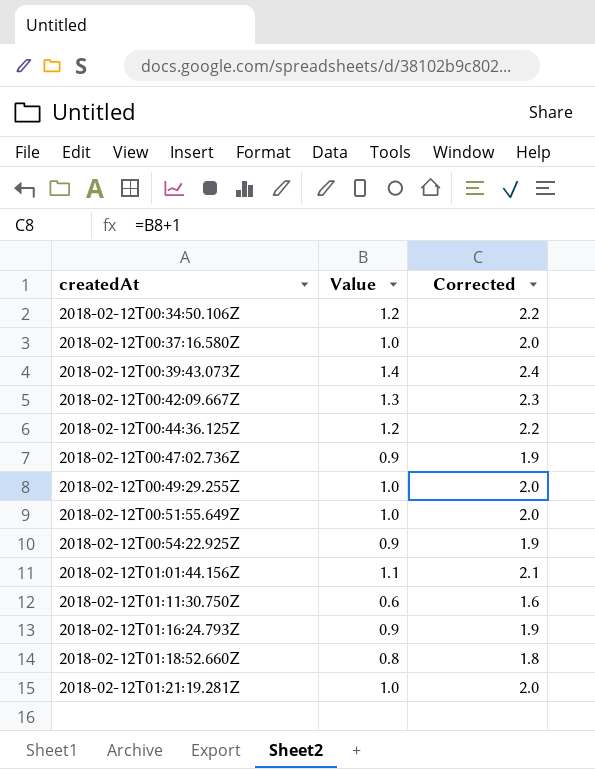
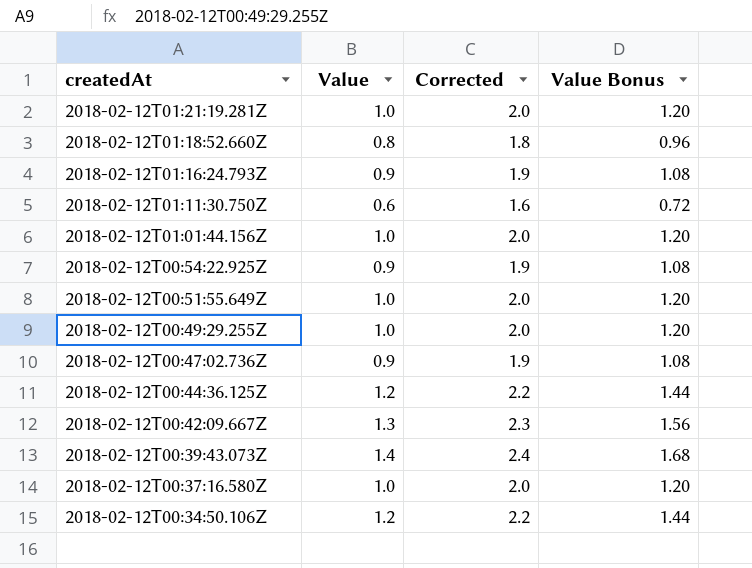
row order: createdAt ascending -> createdAt descending
column Value Bonus | formula: none -> [Value] * 1.2
2018-02-12T01:01:44.156Z | Value: 1.1 -> 1.0
2018-02-12T01:01:44.156Z | Corrected: 2.1 -> 2.0

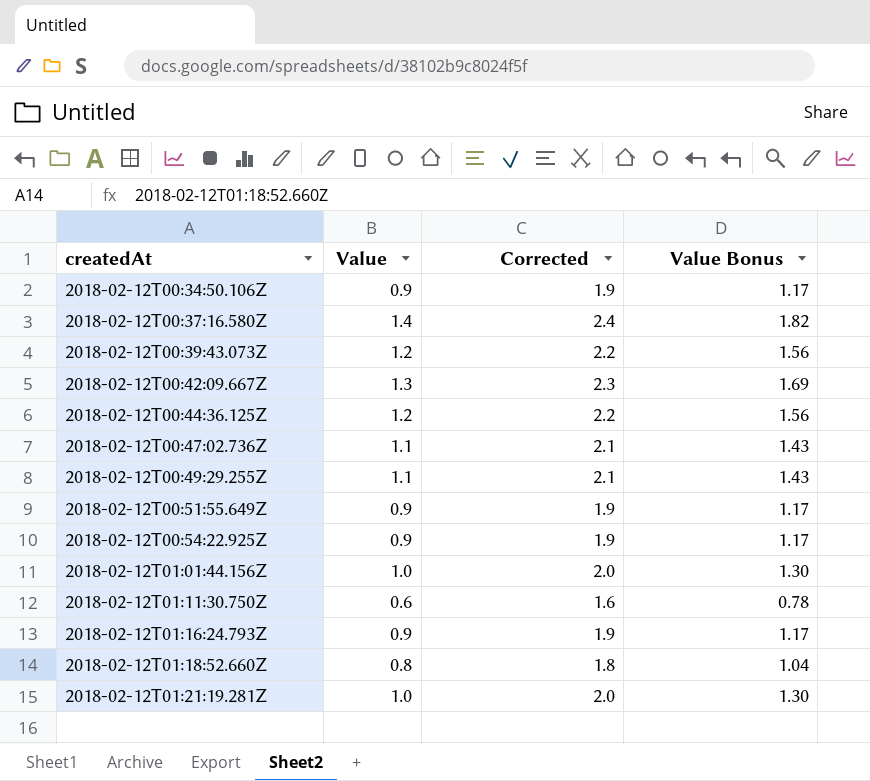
row order: createdAt descending -> createdAt ascending
column Value Bonus | formula: [Value] * 1.2 -> [Value] * 1.3
2018-02-12T00:34:50.106Z | Value: 1.2 -> 0.9
2018-02-12T00:34:50.106Z | Corrected: 2.2 -> 1.9
2018-02-12T00:37:16.580Z | Value: 1.0 -> 1.4
2018-02-12T00:37:16.580Z | Corrected: 2.0 -> 2.4
2018-02-12T00:39:43.073Z | Value: 1.4 -> 1.2
2018-02-12T00:39:43.073Z | Corrected: 2.4 -> 2.2
2018-02-12T00:47:02.736Z | Value: 0.9 -> 1.1
2018-02-12T00:47:02.736Z | Corrected: 1.9 -> 2.1
2018-02-12T00:49:29.255Z | Value: 1.0 -> 1.1
2018-02-12T00:49:29.255Z | Corrected: 2.0 -> 2.1
2018-02-12T00:51:55.649Z | Value: 1.0 -> 0.9
2018-02-12T00:51:55.649Z | Corrected: 2.0 -> 1.9

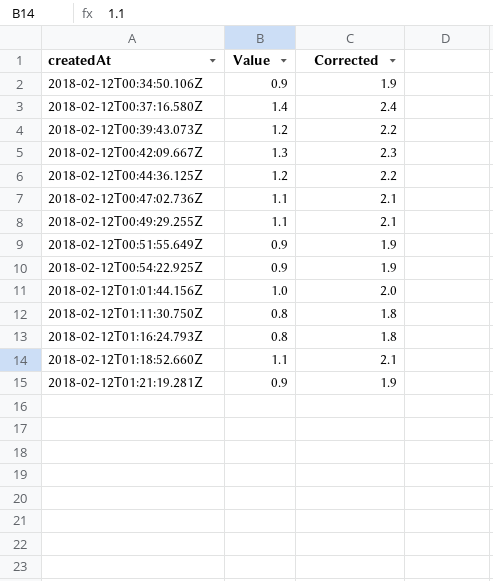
column Value Bonus | formula: [Value] * 1.3 -> none
2018-02-12T01:11:30.750Z | Value: 0.6 -> 0.8
2018-02-12T01:11:30.750Z | Corrected: 1.6 -> 1.8
2018-02-12T01:16:24.793Z | Value: 0.9 -> 0.8
2018-02-12T01:16:24.793Z | Corrected: 1.9 -> 1.8
2018-02-12T01:18:52.660Z | Value: 0.8 -> 1.1
2018-02-12T01:18:52.660Z | Corrected: 1.8 -> 2.1
2018-02-12T01:21:19.281Z | Value: 1.0 -> 0.9
2018-02-12T01:21:19.281Z | Corrected: 2.0 -> 1.9

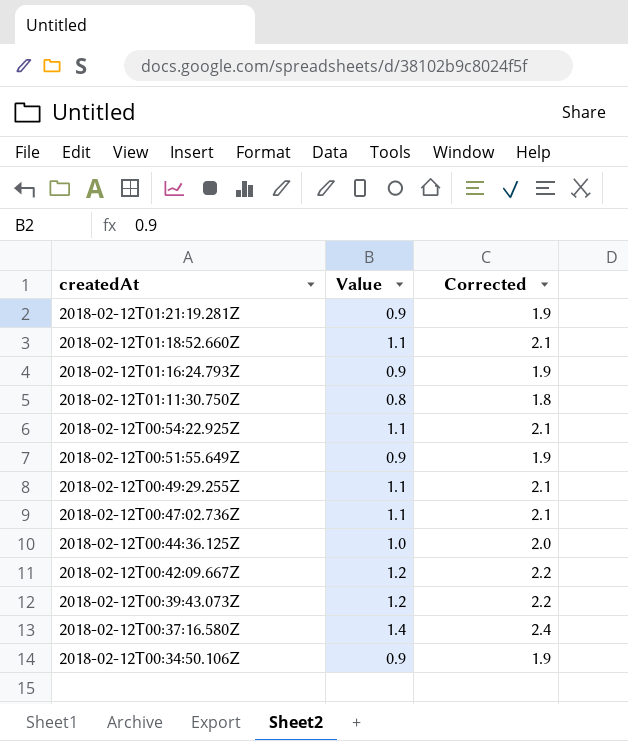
row order: createdAt ascending -> createdAt descending
row 2018-02-12T01:01:44.156Z: 1.0 | 2.0 -> none
2018-02-12T01:16:24.793Z | Value: 0.8 -> 0.9
2018-02-12T01:16:24.793Z | Corrected: 1.8 -> 1.9
2018-02-12T00:54:22.925Z | Value: 0.9 -> 1.1
2018-02-12T00:54:22.925Z | Corrected: 1.9 -> 2.1
2018-02-12T00:44:36.125Z | Value: 1.2 -> 1.0
2018-02-12T00:44:36.125Z | Corrected: 2.2 -> 2.0
2018-02-12T00:42:09.667Z | Value: 1.3 -> 1.2
2018-02-12T00:42:09.667Z | Corrected: 2.3 -> 2.2

